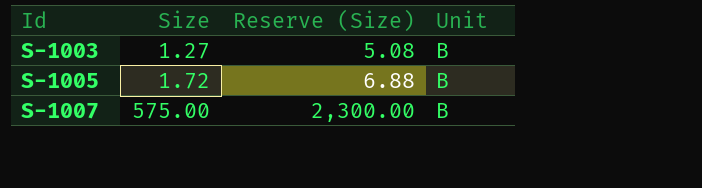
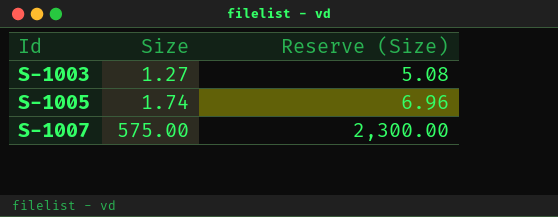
column Unit | position: 4 -> none
S-1005 | Size: 1.72 -> 1.74
S-1005 | Reserve (Size): 6.88 -> 6.96

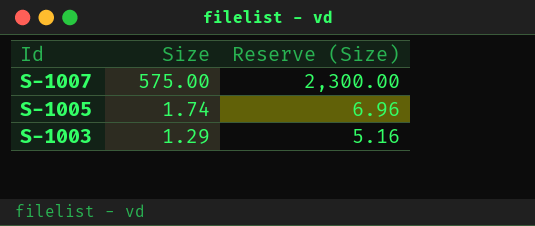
row order: Id ascending -> Id descending
S-1003 | Size: 1.27 -> 1.29
S-1003 | Reserve (Size): 5.08 -> 5.16

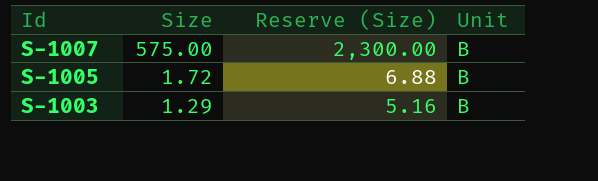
column Unit | position: none -> 4
S-1005 | Size: 1.74 -> 1.72
S-1005 | Reserve (Size): 6.96 -> 6.88

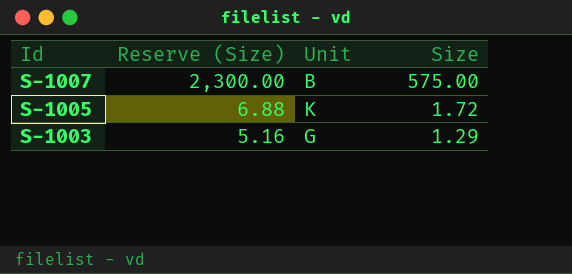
column Size | position: 2 -> 4
S-1005 | Unit: B -> K
S-1003 | Unit: B -> G

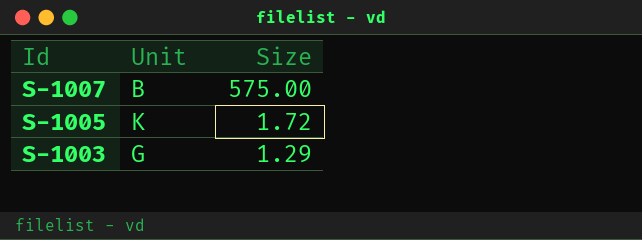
column Reserve (Size) | formula: [Size] * 4 -> none

